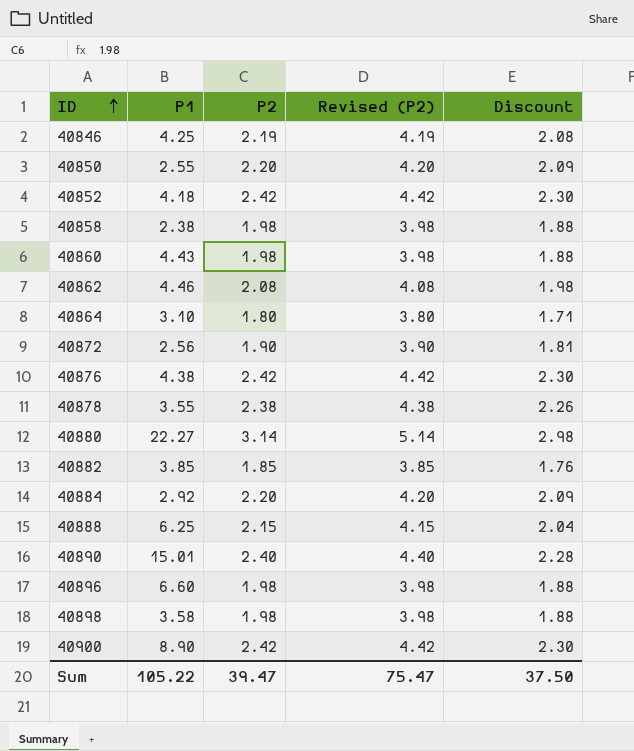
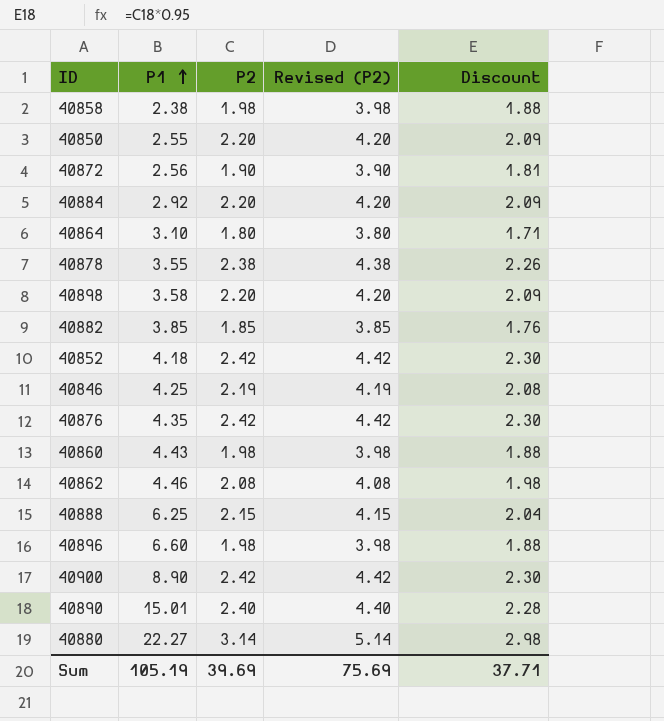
row order: ID ascending -> P1 ascending
40898 | P2: 1.98 -> 2.20
40898 | Revised (P2): 3.98 -> 4.20
40898 | Discount: 1.88 -> 2.09
40876 | P1: 4.38 -> 4.35
Sum | P1: 105.22 -> 105.19
Sum | P2: 39.47 -> 39.69
Sum | Revised (P2): 75.47 -> 75.69
Sum | Discount: 37.50 -> 37.71

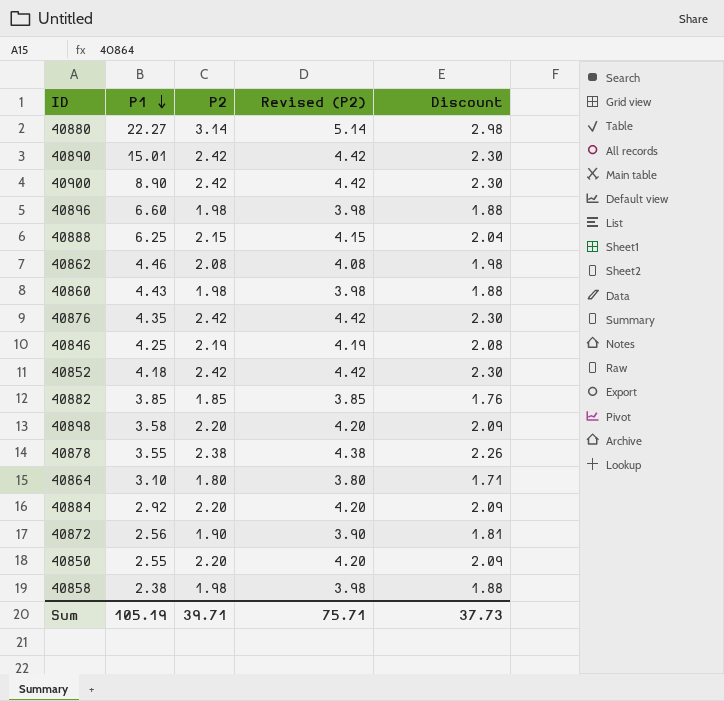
row order: P1 ascending -> P1 descending
40890 | P2: 2.40 -> 2.42
40890 | Revised (P2): 4.40 -> 4.42
40890 | Discount: 2.28 -> 2.30
Sum | P2: 39.69 -> 39.71
Sum | Revised (P2): 75.69 -> 75.71
Sum | Discount: 37.71 -> 37.73

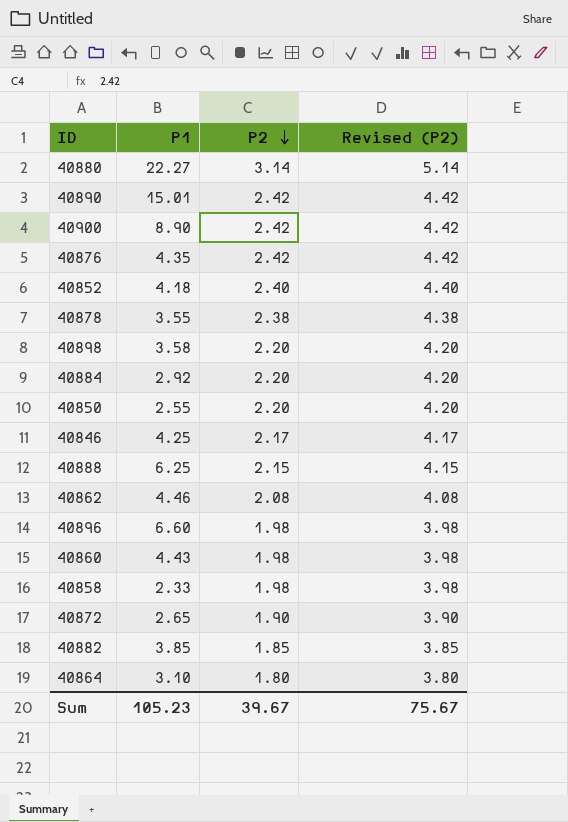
row order: P1 descending -> P2 descending
column Discount | formula: [P2] * 0.95 -> none
40852 | P2: 2.42 -> 2.40
40852 | Revised (P2): 4.42 -> 4.40
40846 | P2: 2.19 -> 2.17
40846 | Revised (P2): 4.19 -> 4.17
40858 | P1: 2.38 -> 2.33
40872 | P1: 2.56 -> 2.65
Sum | P1: 105.19 -> 105.23
Sum | P2: 39.71 -> 39.67
Sum | Revised (P2): 75.71 -> 75.67

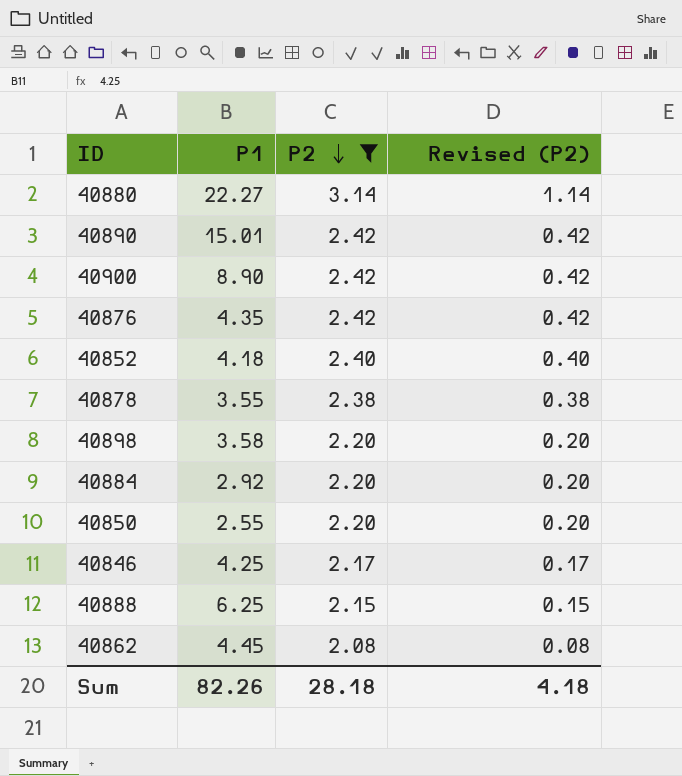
filter: none -> P2 >= 2.08
column Revised (P2) | formula: [P2] + 2 -> [P2] - 2
40862 | P1: 4.46 -> 4.45
Sum | P1: 105.23 -> 82.26
Sum | P2: 39.67 -> 28.18
Sum | Revised (P2): 75.67 -> 4.18

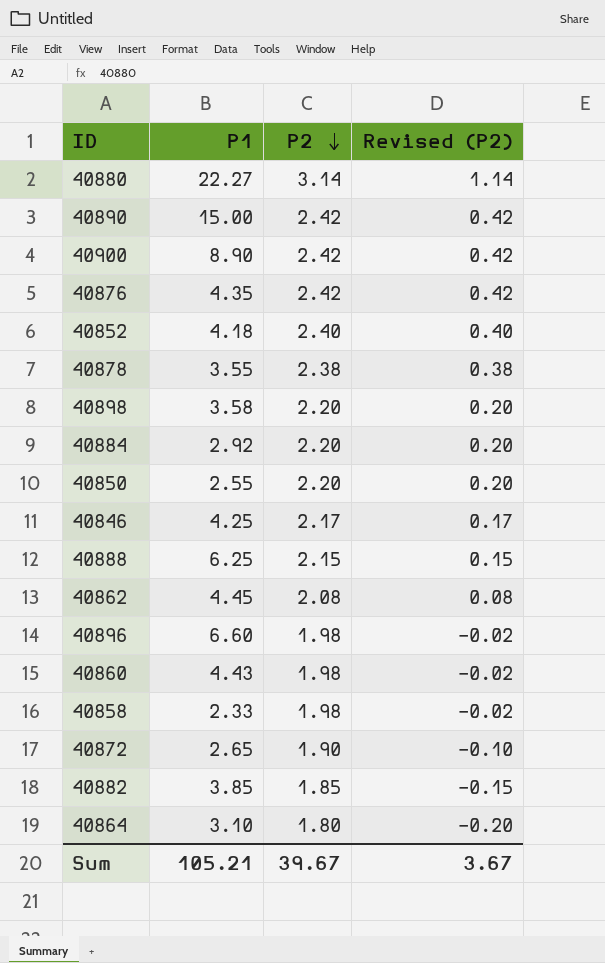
filter: P2 >= 2.08 -> none
40890 | P1: 15.01 -> 15.00
Sum | P1: 82.26 -> 105.21
Sum | P2: 28.18 -> 39.67
Sum | Revised (P2): 4.18 -> 3.67

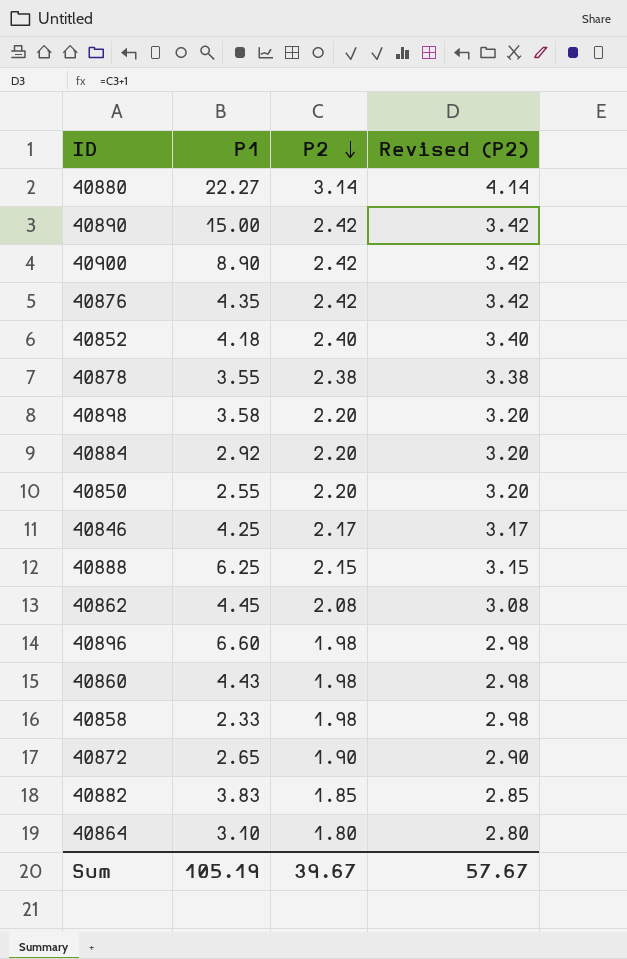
column Revised (P2) | formula: [P2] - 2 -> [P2] + 1
40882 | P1: 3.85 -> 3.83
Sum | P1: 105.21 -> 105.19
Sum | Revised (P2): 3.67 -> 57.67

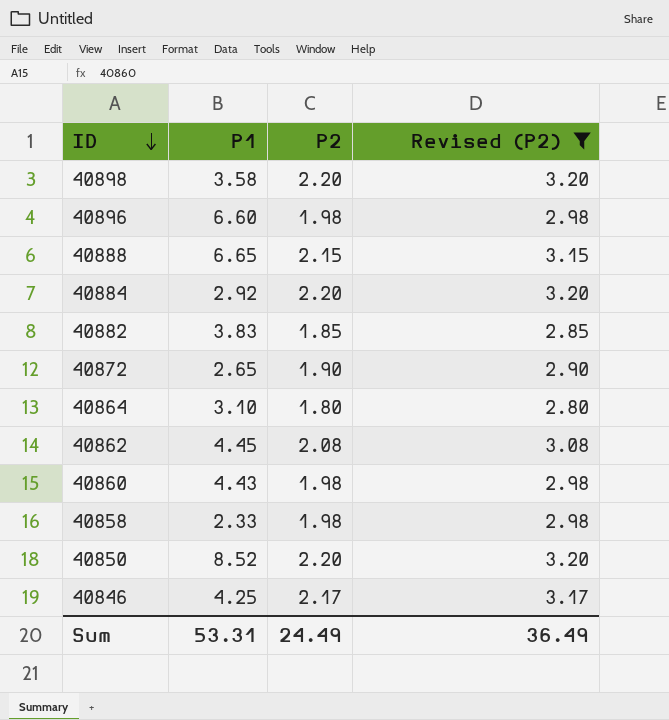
filter: none -> Revised (P2) <= 3.20
row order: P2 descending -> ID descending
40888 | P1: 6.25 -> 6.65
40850 | P1: 2.55 -> 8.52
Sum | P1: 105.19 -> 53.31
Sum | P2: 39.67 -> 24.49
Sum | Revised (P2): 57.67 -> 36.49

